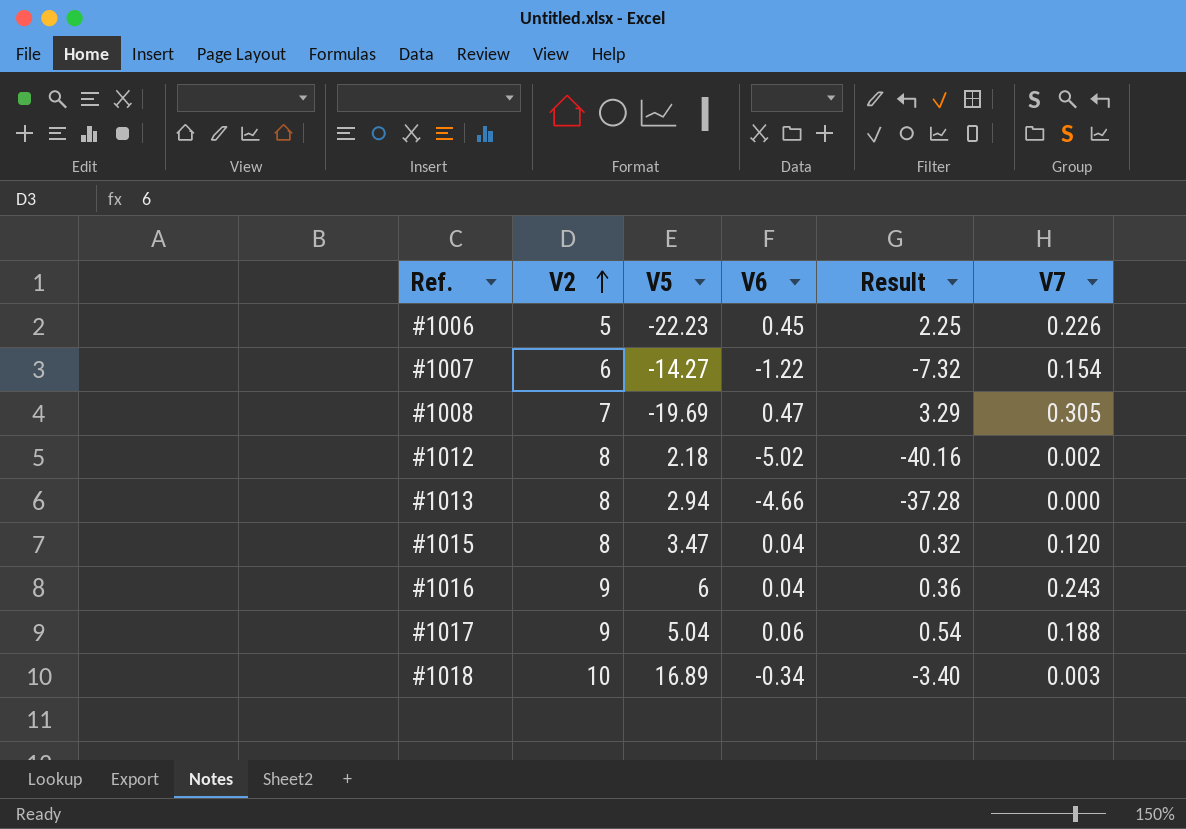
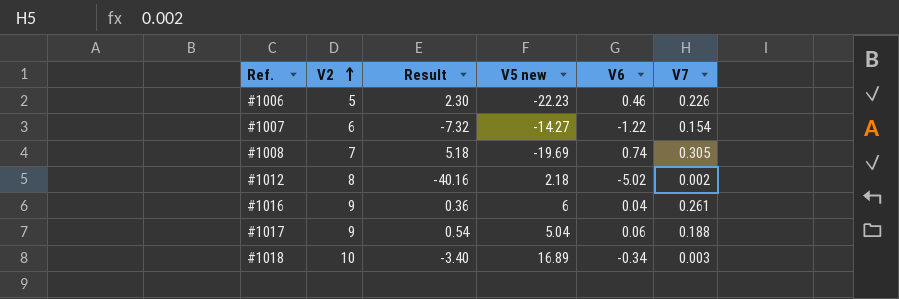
column Result | position: 5 -> 3
column name: V5 -> V5 new
row #1013: 8 | 2.94 | -4.66 | -37.28 | 0.000 -> none
row #1015: 8 | 3.47 | 0.04 | 0.32 | 0.120 -> none
#1006 | Result: 2.25 -> 2.30
#1006 | V6: 0.45 -> 0.46
#1008 | Result: 3.29 -> 5.18
#1008 | V6: 0.47 -> 0.74
#1016 | V7: 0.243 -> 0.261

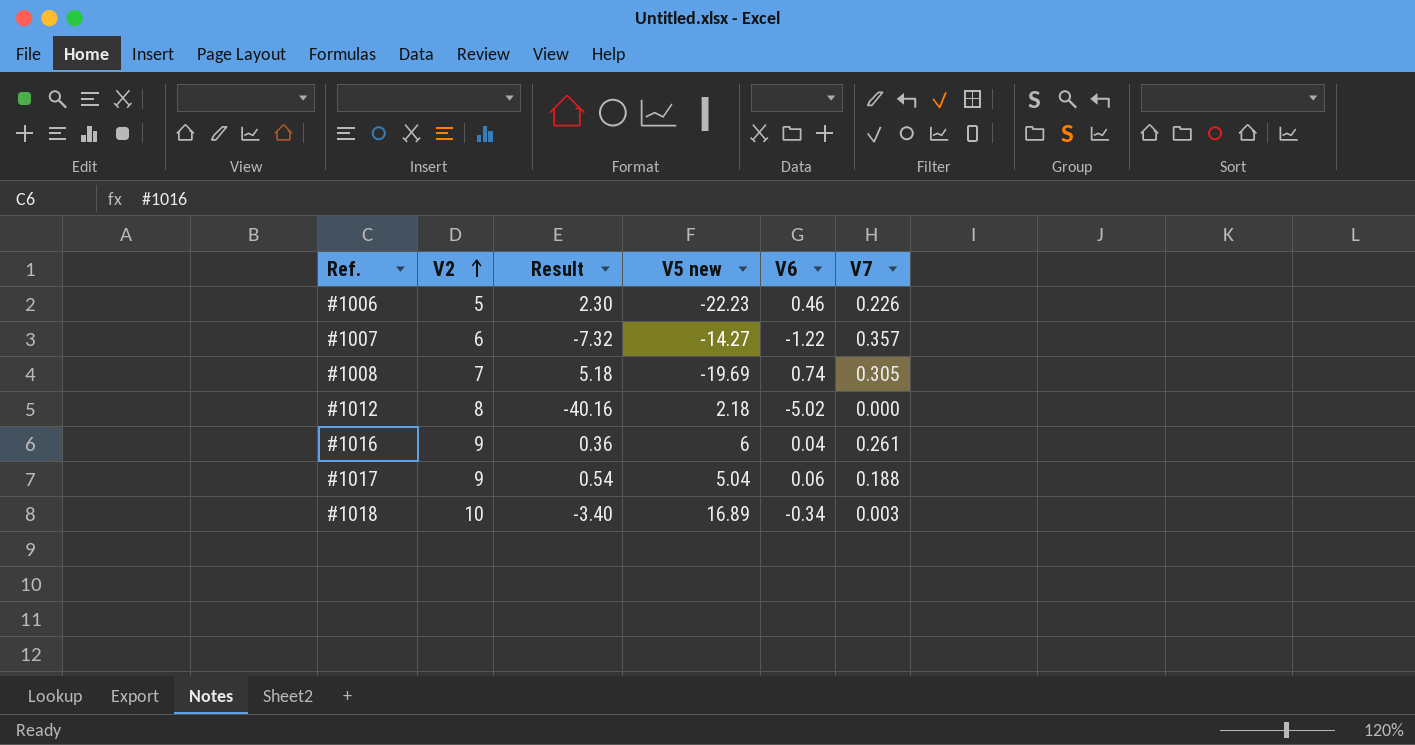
#1007 | V7: 0.154 -> 0.357
#1012 | V7: 0.002 -> 0.000

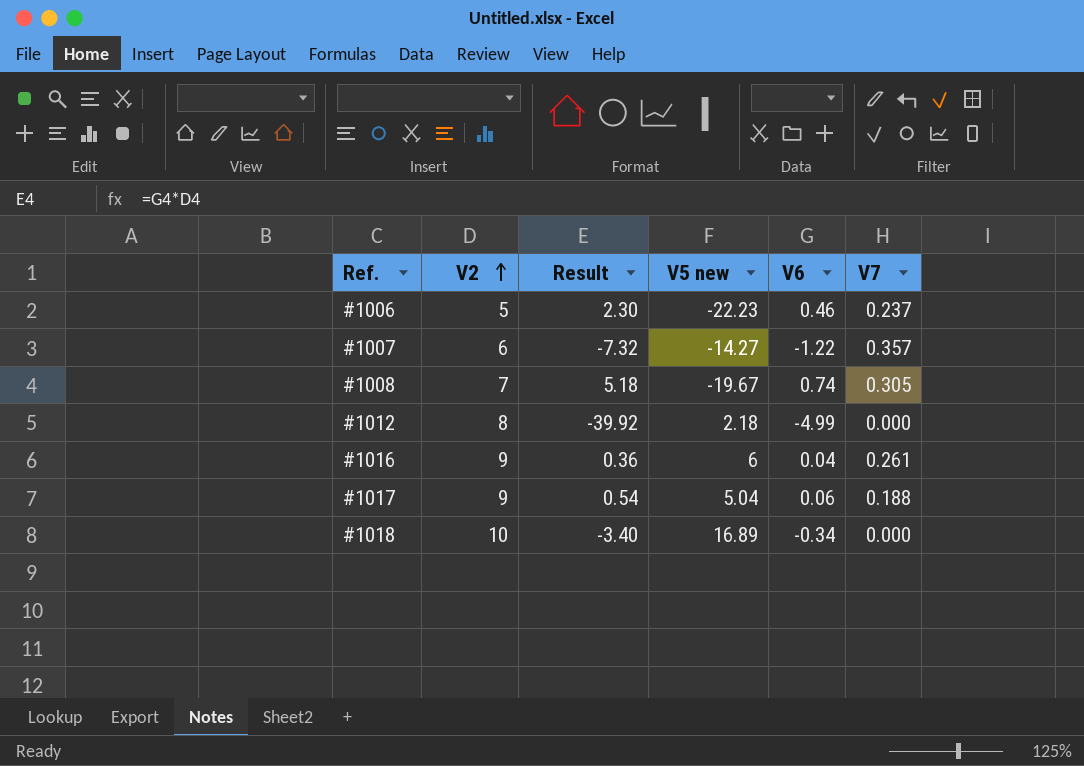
#1006 | V7: 0.226 -> 0.237
#1008 | V5 new: -19.69 -> -19.67
#1012 | Result: -40.16 -> -39.92
#1012 | V6: -5.02 -> -4.99
#1018 | V7: 0.003 -> 0.000

